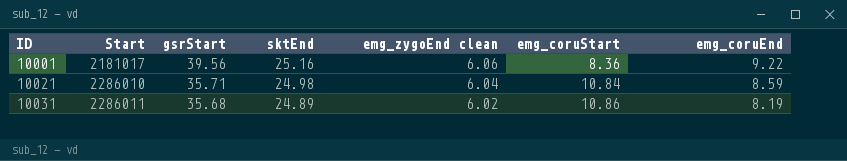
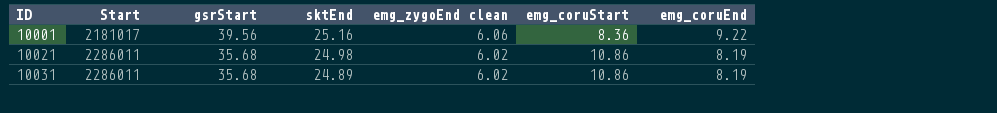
10021 | Start: 2286010 -> 2286011
10021 | gsrStart: 35.71 -> 35.68
10021 | emg_zygoEnd clean: 6.04 -> 6.02
10021 | emg_coruStart: 10.84 -> 10.86
10021 | emg_coruEnd: 8.59 -> 8.19

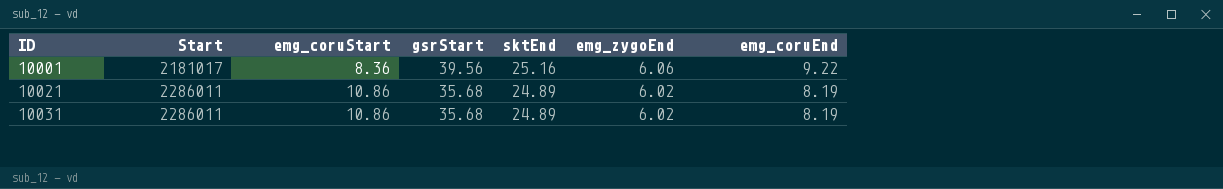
column emg_coruStart | position: 6 -> 3
column name: emg_zygoEnd clean -> emg_zygoEnd
10021 | sktEnd: 24.98 -> 24.89

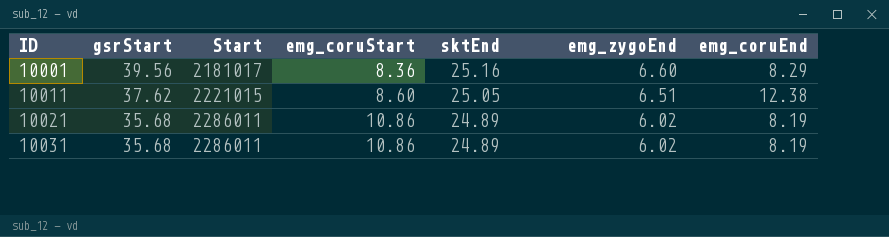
column gsrStart | position: 4 -> 2
10001 | emg_zygoEnd: 6.06 -> 6.60
10001 | emg_coruEnd: 9.22 -> 8.29
row 10011: none -> 37.62 | 2221015 | 8.60 | 25.05 | 6.51 | 12.38

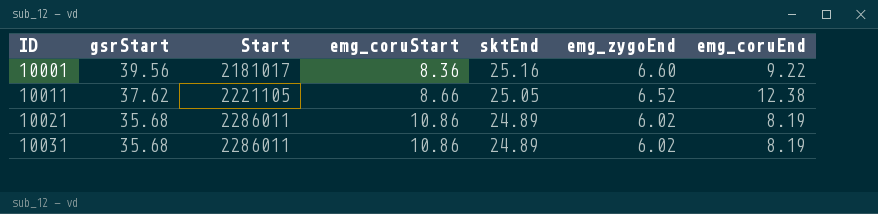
10001 | emg_coruEnd: 8.29 -> 9.22
10011 | Start: 2221015 -> 2221105
10011 | emg_coruStart: 8.60 -> 8.66
10011 | emg_zygoEnd: 6.51 -> 6.52

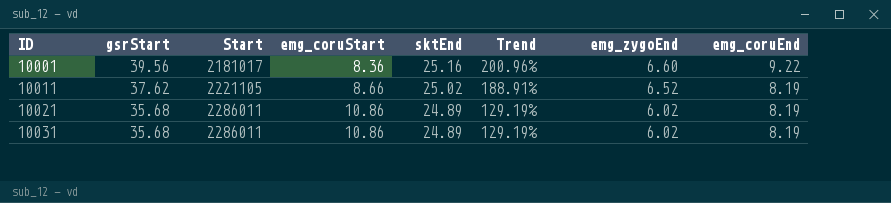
column Trend | formula: none -> ([sktEnd] - [emg_coruStart]) / [emg_coruStart]
10011 | sktEnd: 25.05 -> 25.02
10011 | emg_coruEnd: 12.38 -> 8.19

